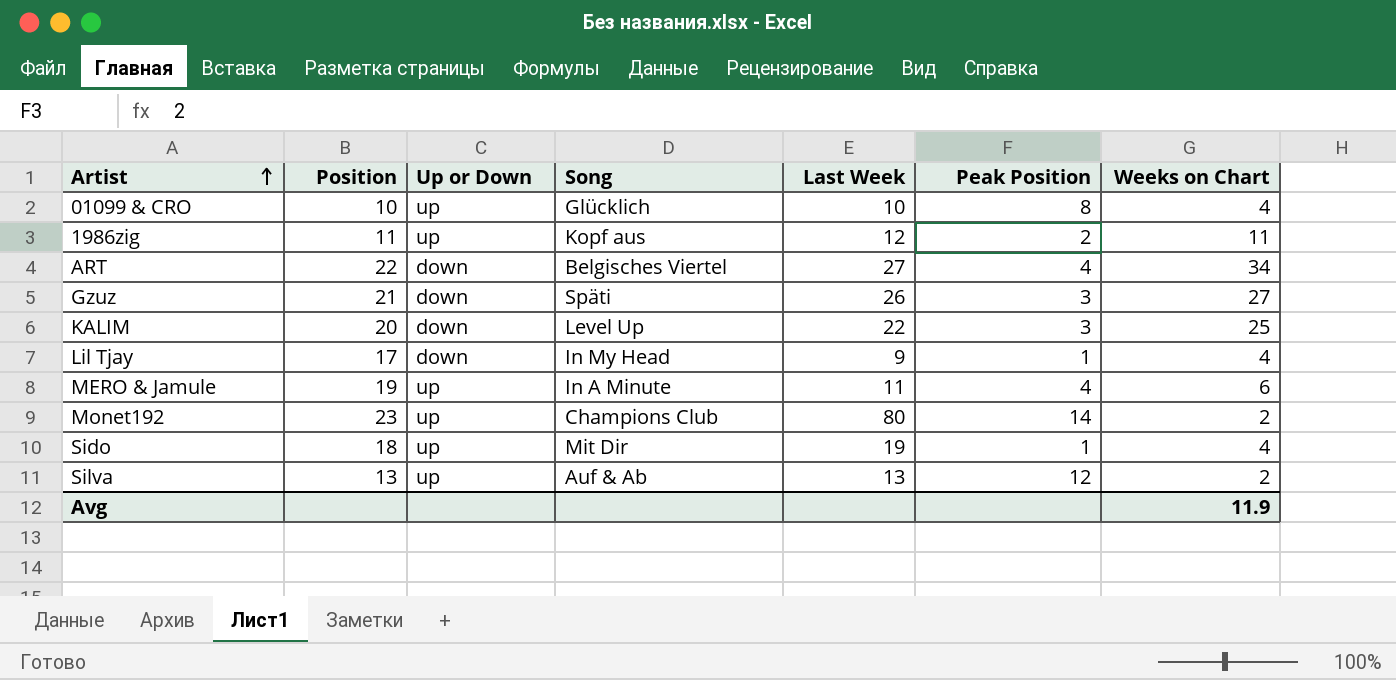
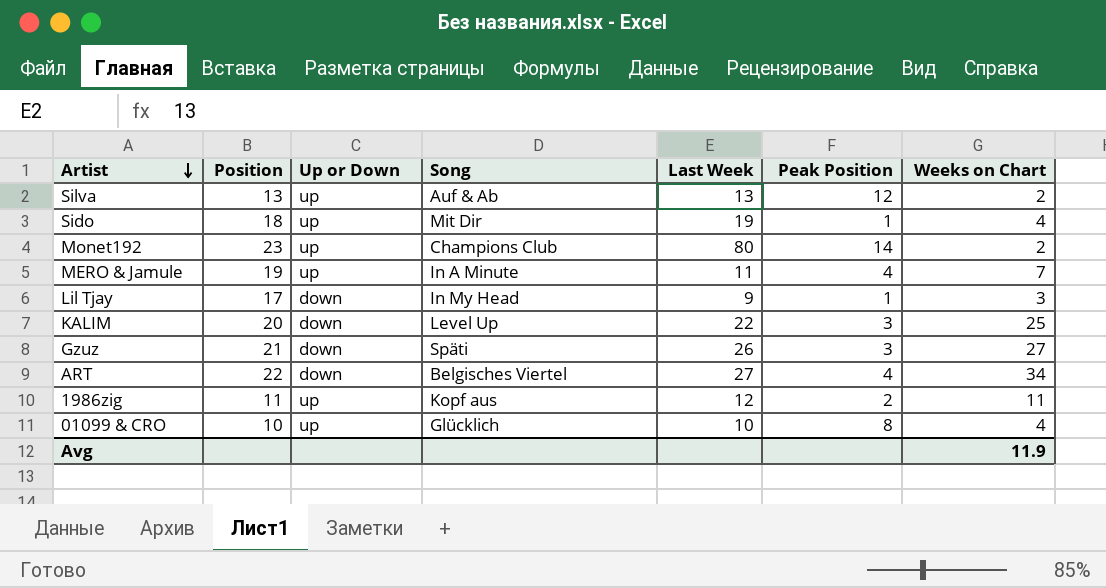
row order: Artist ascending -> Artist descending
MERO & Jamule | Weeks on Chart: 6 -> 7
Lil Tjay | Weeks on Chart: 4 -> 3

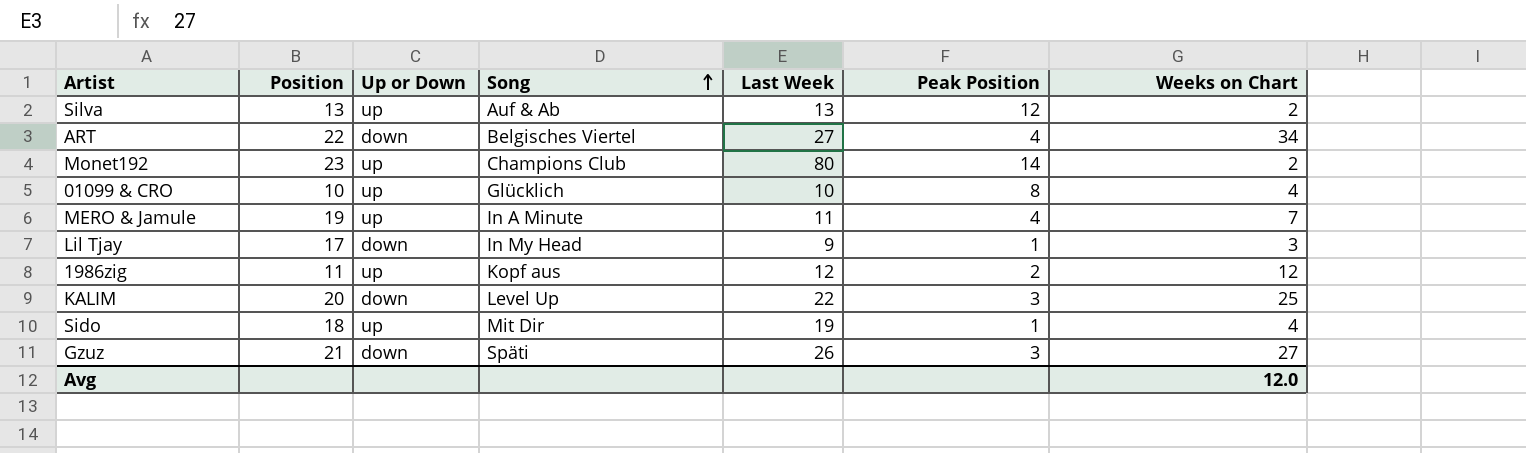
row order: Artist descending -> Song ascending
1986zig | Weeks on Chart: 11 -> 12
Avg | Weeks on Chart: 11.9 -> 12.0

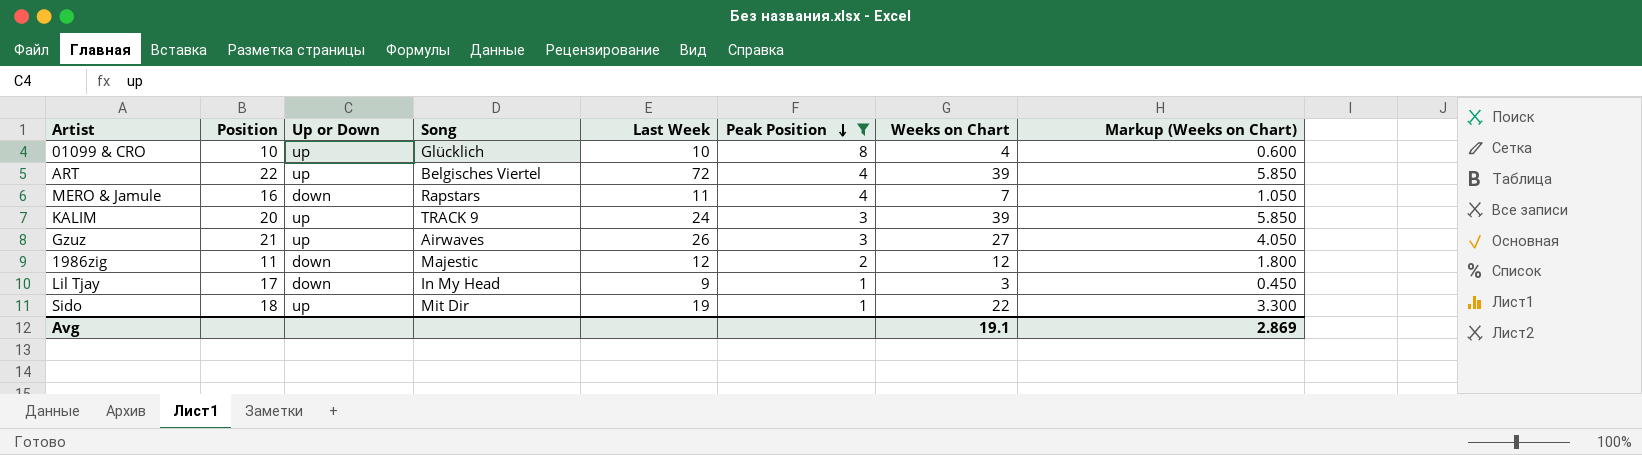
filter: none -> Peak Position <= 8
row order: Song ascending -> Peak Position descending
column Markup (Weeks on Chart) | formula: none -> [Weeks on Chart] * 0.15
ART | Up or Down: down -> up
ART | Last Week: 27 -> 72
ART | Weeks on Chart: 34 -> 39
MERO & Jamule | Position: 19 -> 16
MERO & Jamule | Up or Down: up -> down
MERO & Jamule | Song: In A Minute -> Rapstars
KALIM | Up or Down: down -> up
KALIM | Song: Level Up -> TRACK 9
KALIM | Last Week: 22 -> 24
KALIM | Weeks on Chart: 25 -> 39
Gzuz | Up or Down: down -> up
Gzuz | Song: Späti -> Airwaves
1986zig | Up or Down: up -> down
1986zig | Song: Kopf aus -> Majestic
Sido | Weeks on Chart: 4 -> 22
Avg | Weeks on Chart: 12.0 -> 19.1

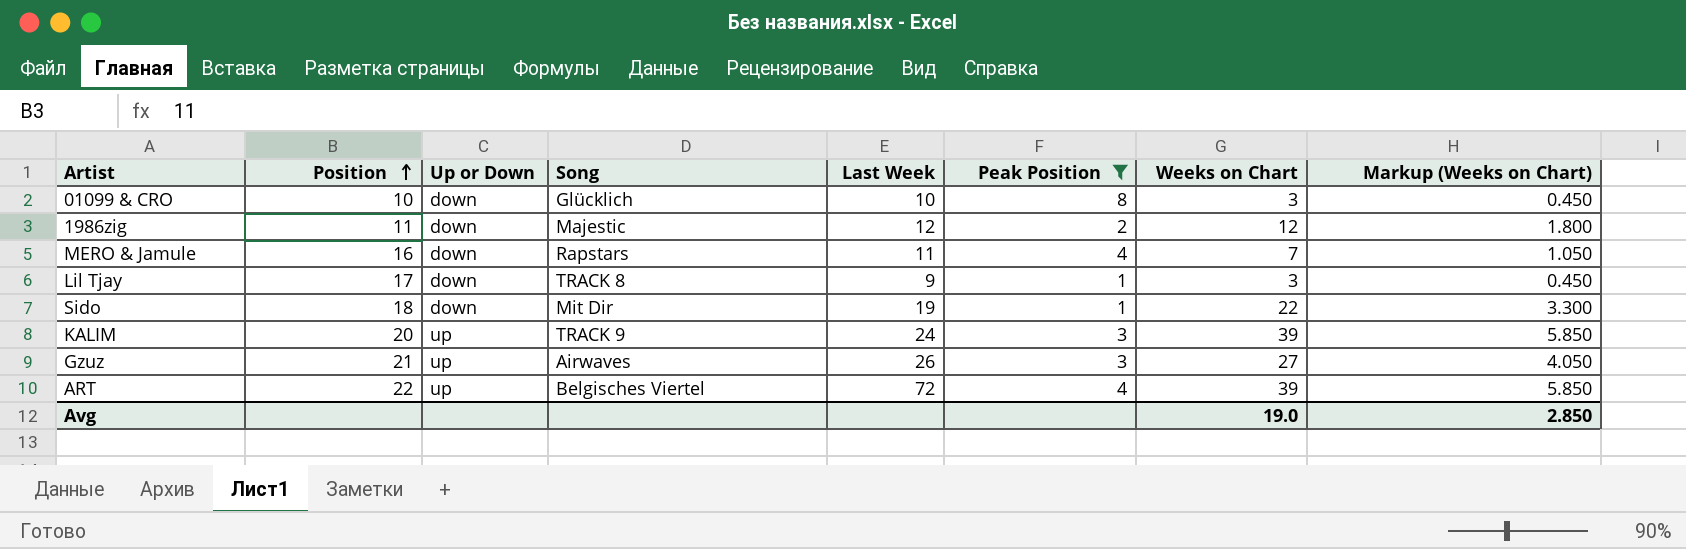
row order: Peak Position descending -> Position ascending
01099 & CRO | Up or Down: up -> down
01099 & CRO | Weeks on Chart: 4 -> 3
01099 & CRO | Markup (Weeks on Chart): 0.600 -> 0.450
Lil Tjay | Song: In My Head -> TRACK 8
Sido | Up or Down: up -> down
Avg | Weeks on Chart: 19.1 -> 19.0
Avg | Markup (Weeks on Chart): 2.869 -> 2.850

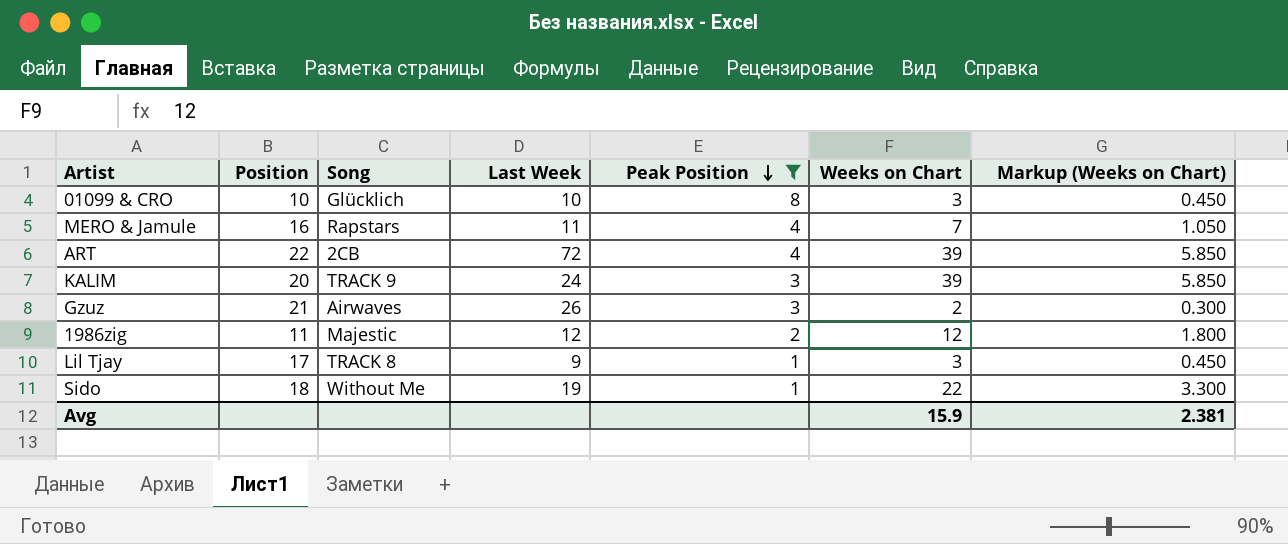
row order: Position ascending -> Peak Position descending
column Up or Down | position: 3 -> none
ART | Song: Belgisches Viertel -> 2CB
Gzuz | Weeks on Chart: 27 -> 2
Gzuz | Markup (Weeks on Chart): 4.050 -> 0.300
Sido | Song: Mit Dir -> Without Me
Avg | Weeks on Chart: 19.0 -> 15.9
Avg | Markup (Weeks on Chart): 2.850 -> 2.381

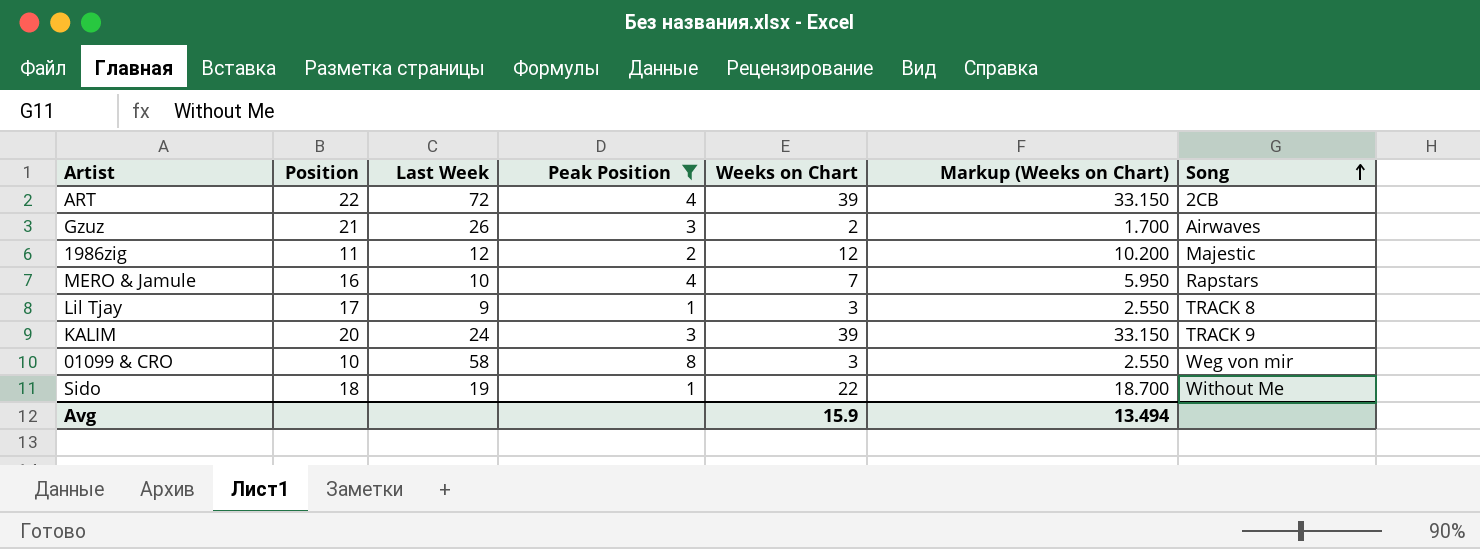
row order: Peak Position descending -> Song ascending
column Markup (Weeks on Chart) | formula: [Weeks on Chart] * 0.15 -> [Weeks on Chart] * 0.85
column Song | position: 3 -> 7
MERO & Jamule | Last Week: 11 -> 10
01099 & CRO | Last Week: 10 -> 58
01099 & CRO | Song: Glücklich -> Weg von mir
Avg | Markup (Weeks on Chart): 2.381 -> 13.494

